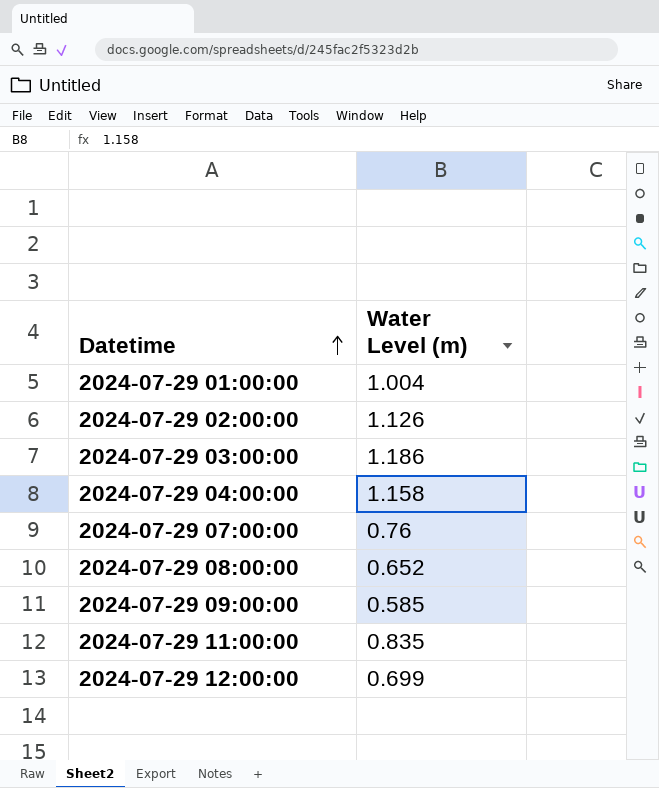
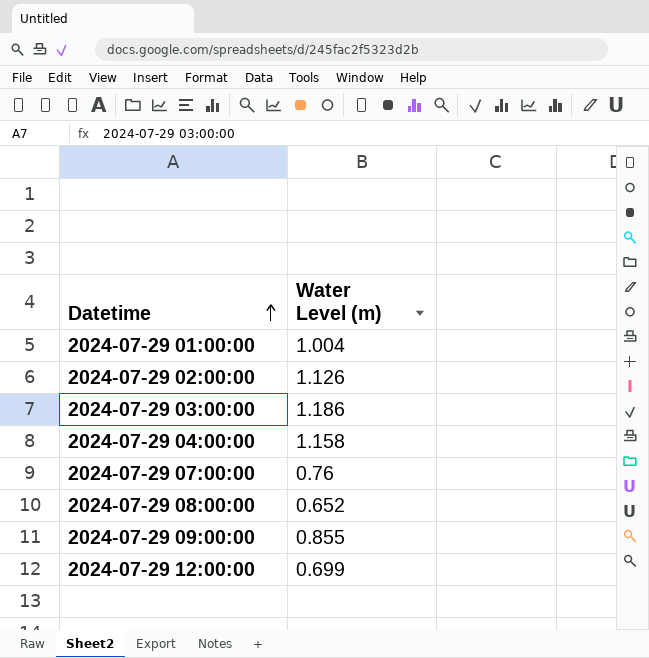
row 2024-07-29 11:00:00: 0.835 -> none
2024-07-29 09:00:00 | Water Level (m): 0.585 -> 0.855

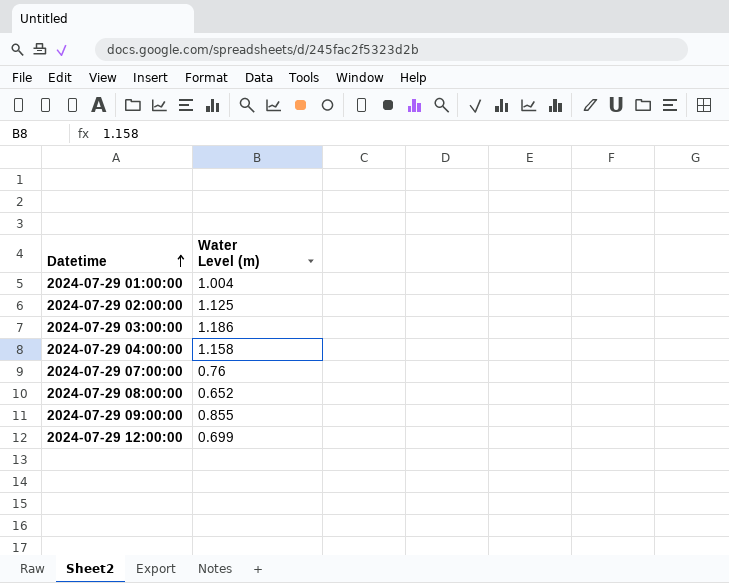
2024-07-29 02:00:00 | Water Level (m): 1.126 -> 1.125

